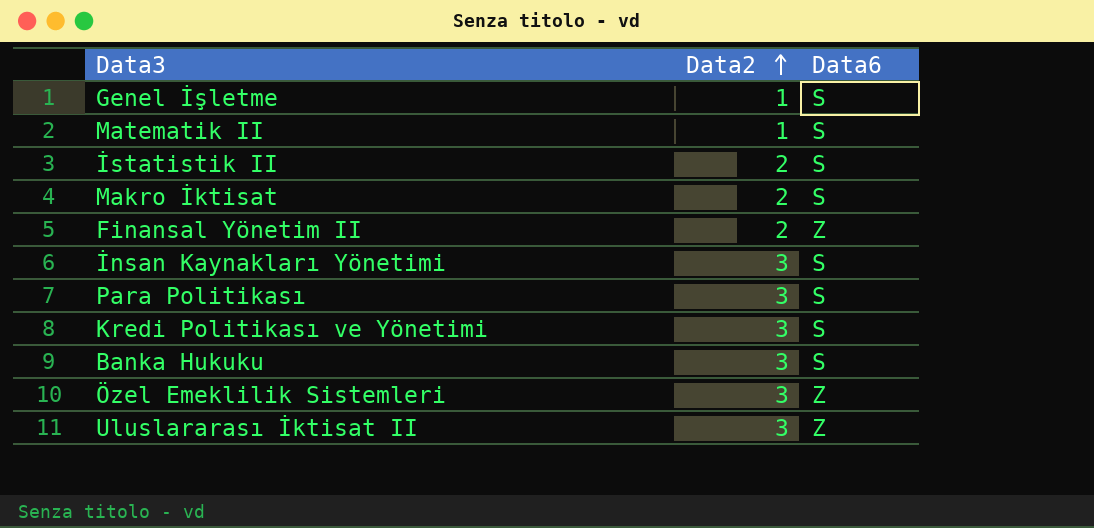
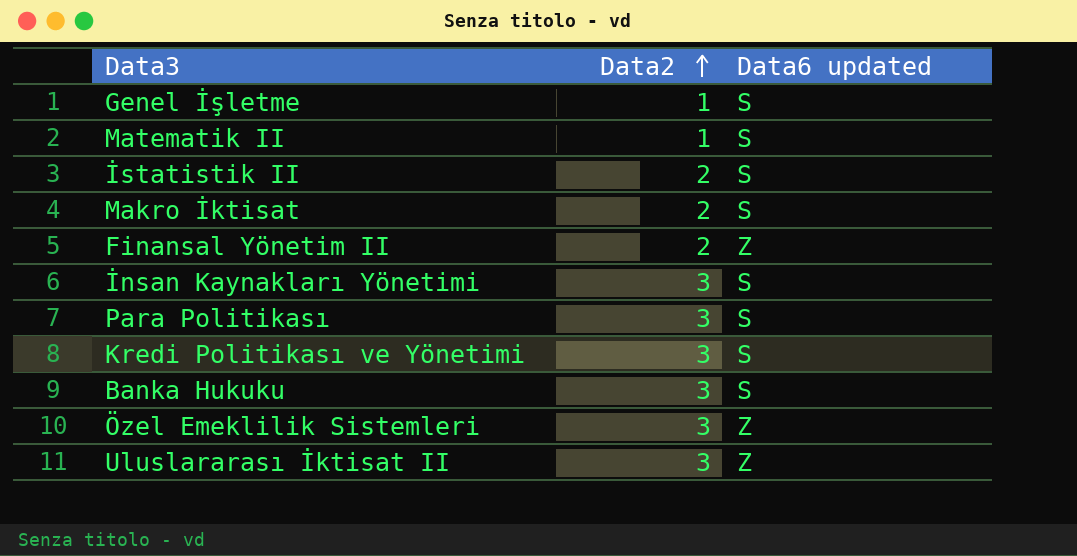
column name: Data6 -> Data6 updated

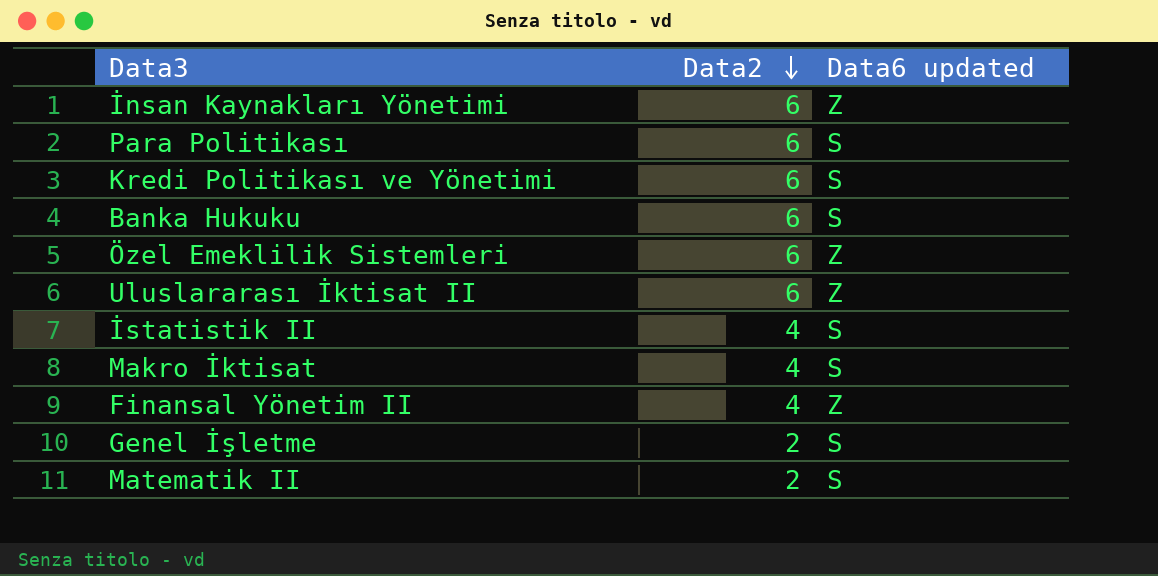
row order: Data2 ascending -> Data2 descending
İnsan Kaynakları Yönetimi | Data2: 3 -> 6
İnsan Kaynakları Yönetimi | Data6 updated: S -> Z
Para Politikası | Data2: 3 -> 6
Kredi Politikası ve Yönetimi | Data2: 3 -> 6
Banka Hukuku | Data2: 3 -> 6
Özel Emeklilik Sistemleri | Data2: 3 -> 6
Uluslararası İktisat II | Data2: 3 -> 6
İstatistik II | Data2: 2 -> 4
Makro İktisat | Data2: 2 -> 4
Finansal Yönetim II | Data2: 2 -> 4
Genel İşletme | Data2: 1 -> 2
Matematik II | Data2: 1 -> 2

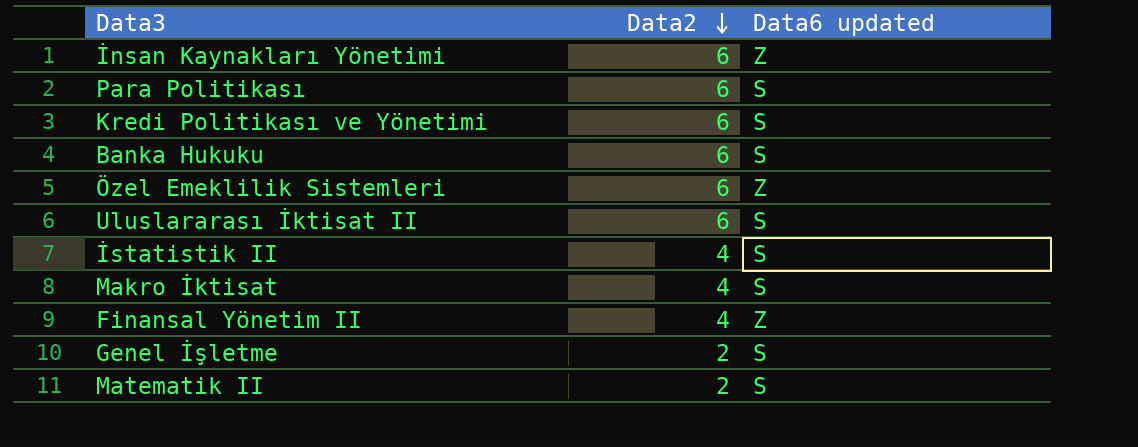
Uluslararası İktisat II | Data6 updated: Z -> S

